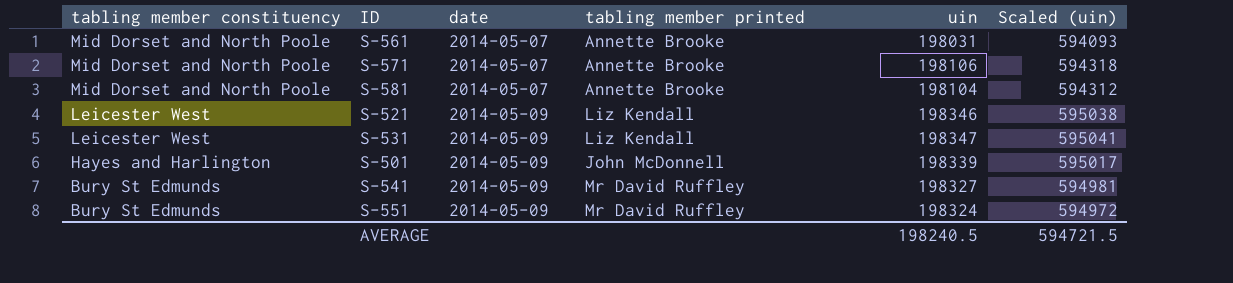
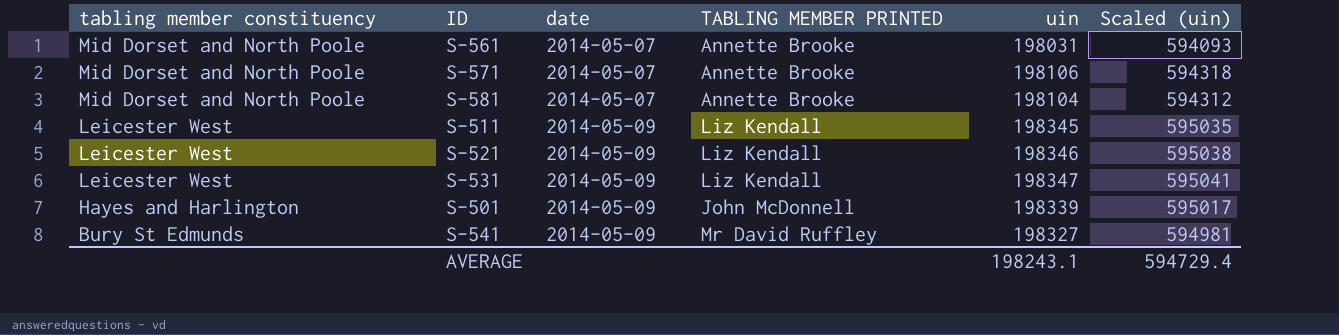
column name: tabling member printed -> TABLING MEMBER PRINTED
row S-551: Bury St Edmunds | 2014-05-09 | Mr David Ruffley | 198324 | 594972 -> none
row S-511: none -> Leicester West | 2014-05-09 | Liz Kendall | 198345 | 595035
AVERAGE | uin: 198240.5 -> 198243.1
AVERAGE | Scaled (uin): 594721.5 -> 594729.4

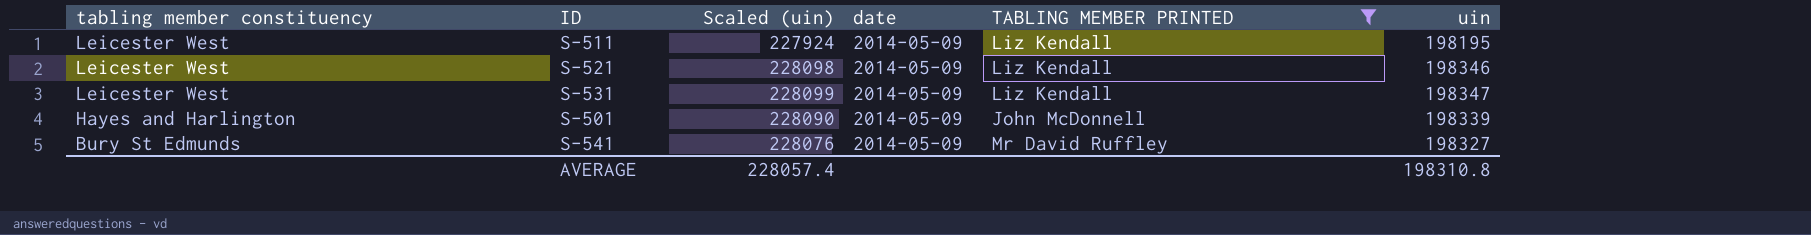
filter: none -> TABLING MEMBER PRINTED != Annette Brooke
column Scaled (uin) | formula: [uin] * 3 -> [uin] * 1.15
column Scaled (uin) | position: 6 -> 3
S-511 | uin: 198345 -> 198195
AVERAGE | Scaled (uin): 594729.4 -> 228057.4
AVERAGE | uin: 198243.1 -> 198310.8

